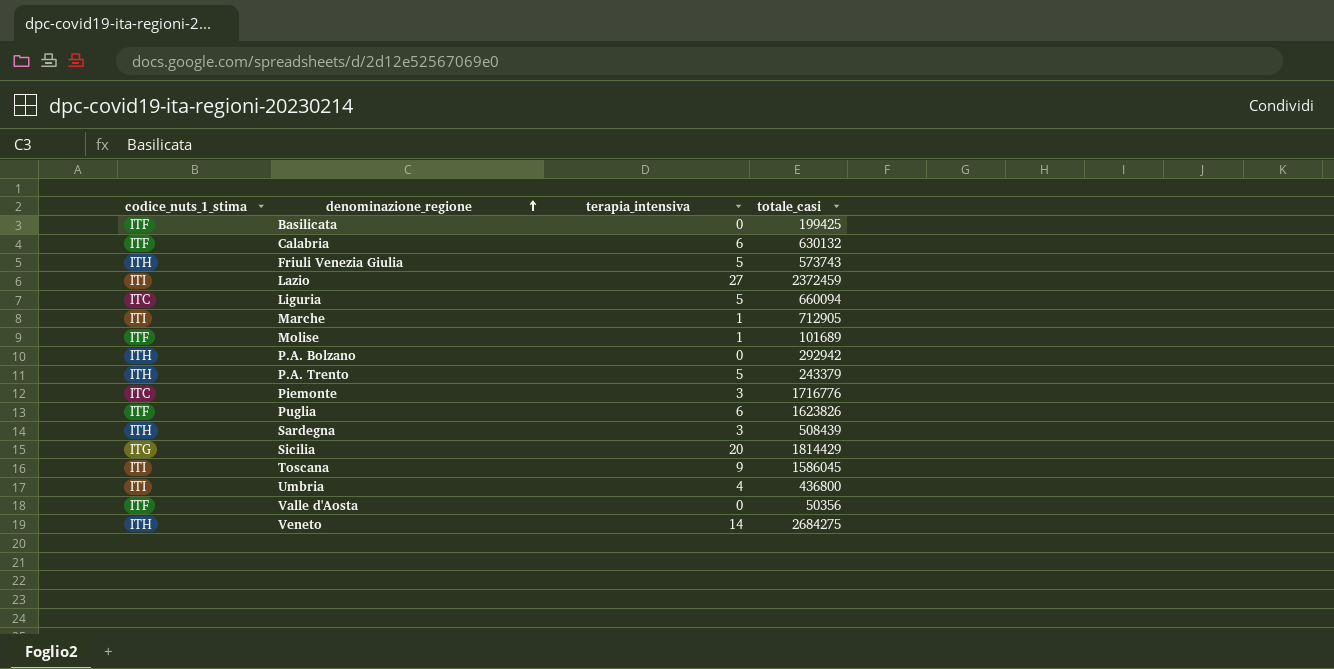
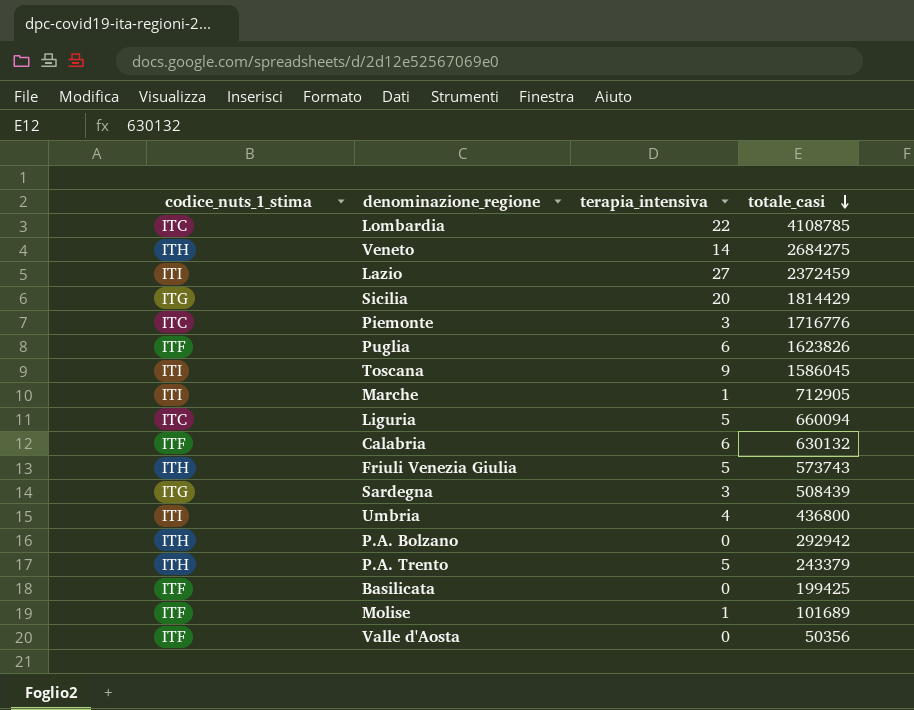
row order: denominazione_regione ascending -> totale_casi descending
row Lombardia: none -> ITC | 22 | 4108785
Sardegna | codice_nuts_1_stima: ITH -> ITG

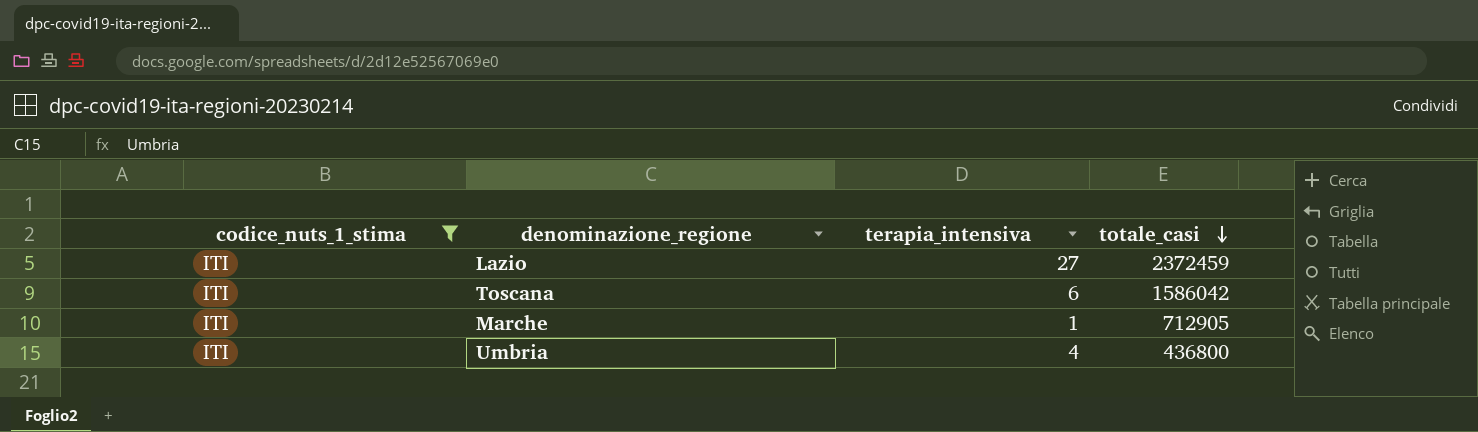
filter: none -> codice_nuts_1_stima = ITI
Toscana | terapia_intensiva: 9 -> 6
Toscana | totale_casi: 1586045 -> 1586042

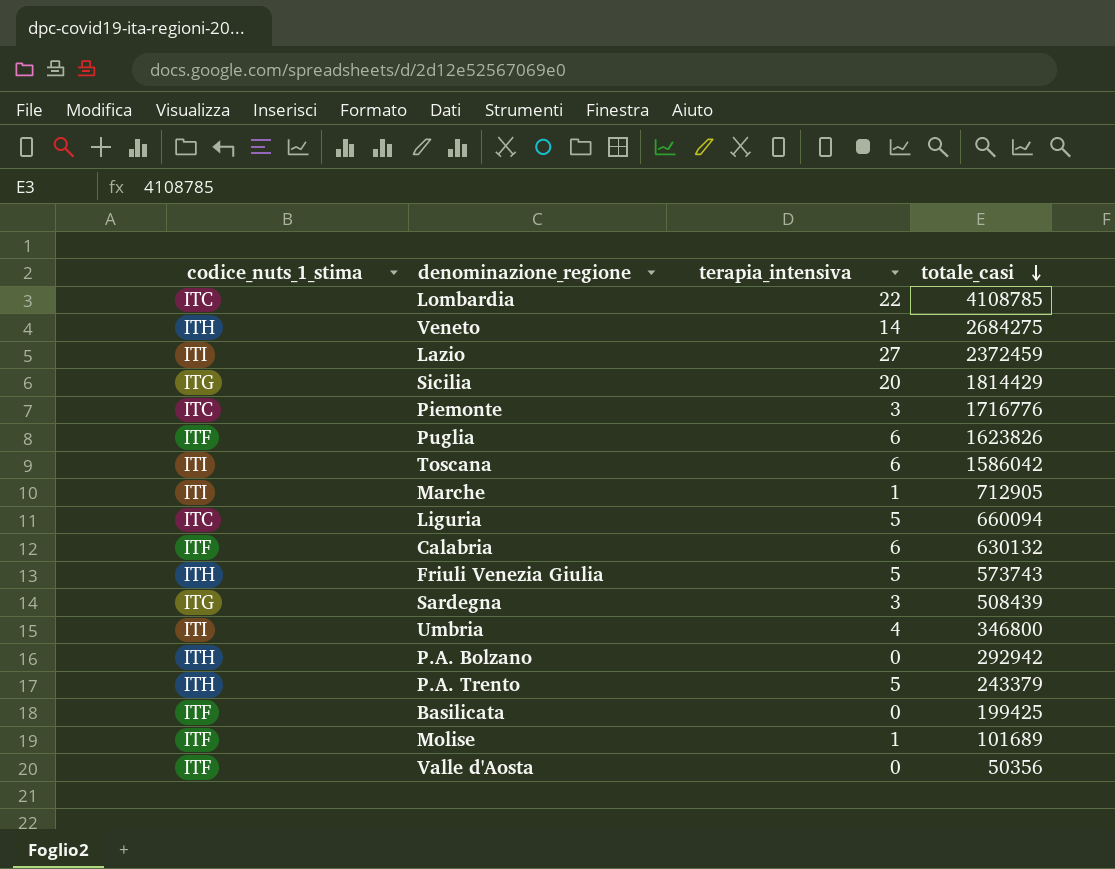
filter: codice_nuts_1_stima = ITI -> none
Umbria | totale_casi: 436800 -> 346800

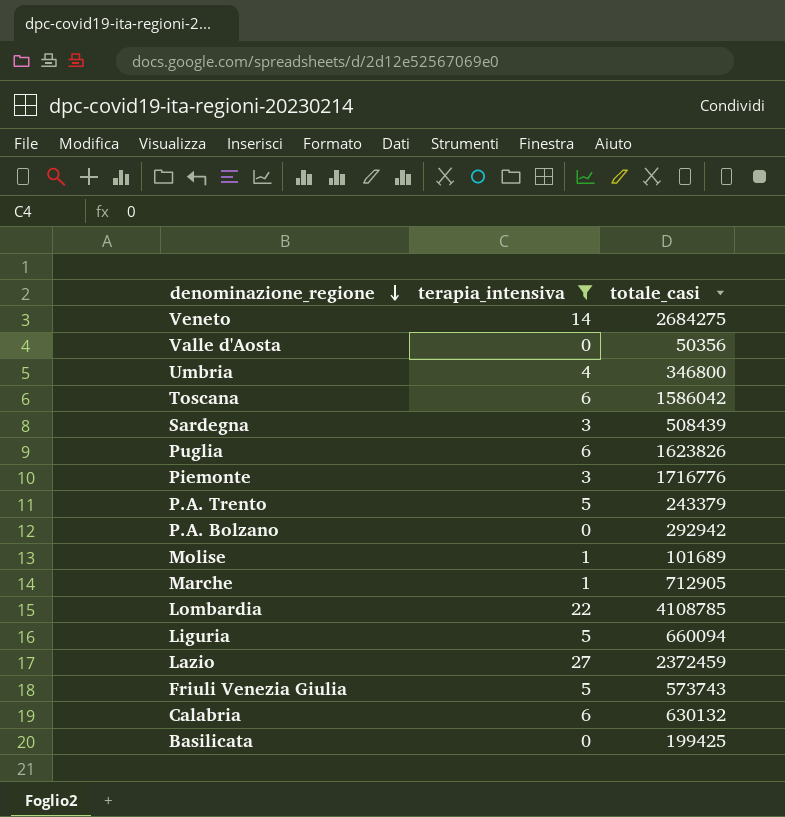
filter: none -> terapia_intensiva != 20
row order: totale_casi descending -> denominazione_regione descending
column codice_nuts_1_stima | position: 1 -> none

